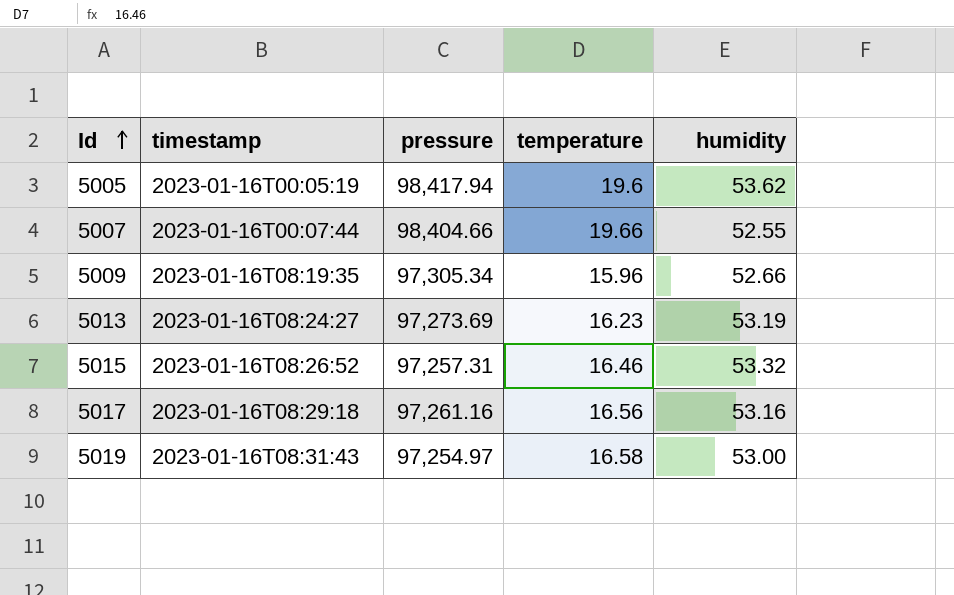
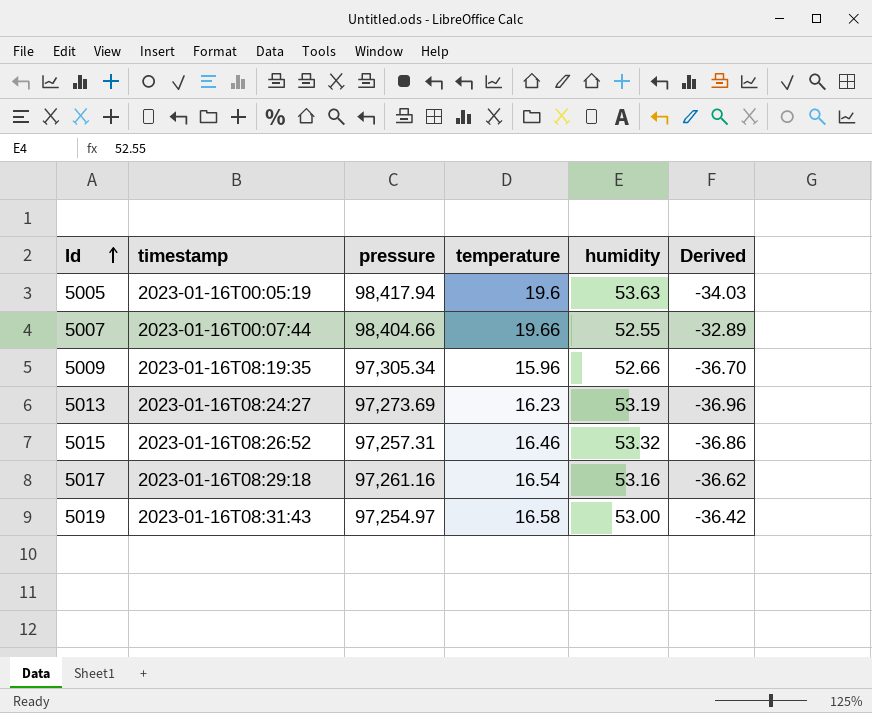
column Derived | formula: none -> [temperature] - [humidity]
5005 | humidity: 53.62 -> 53.63
5017 | temperature: 16.56 -> 16.54

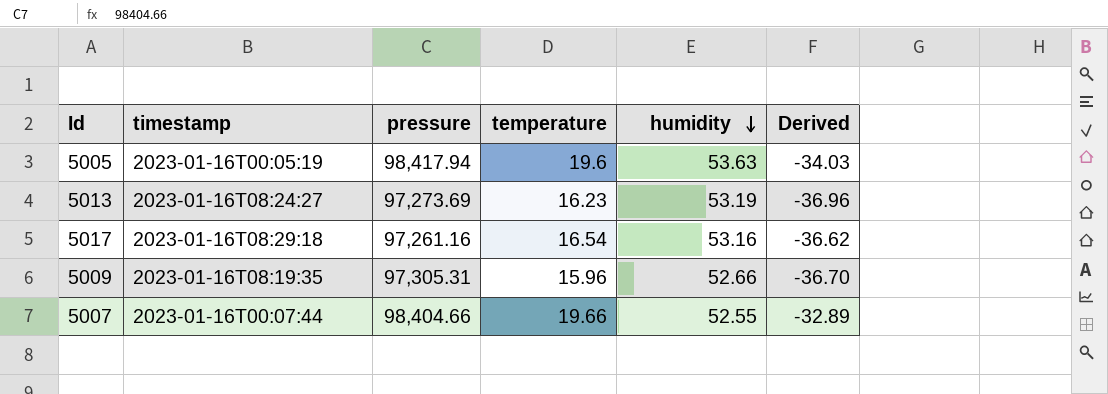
row order: Id ascending -> humidity descending
row 5015: 2023-01-16T08:26:52 | 97,257.31 | 16.46 | 53.32 | -36.86 -> none
row 5019: 2023-01-16T08:31:43 | 97,254.97 | 16.58 | 53.00 | -36.42 -> none
5009 | pressure: 97,305.34 -> 97,305.31

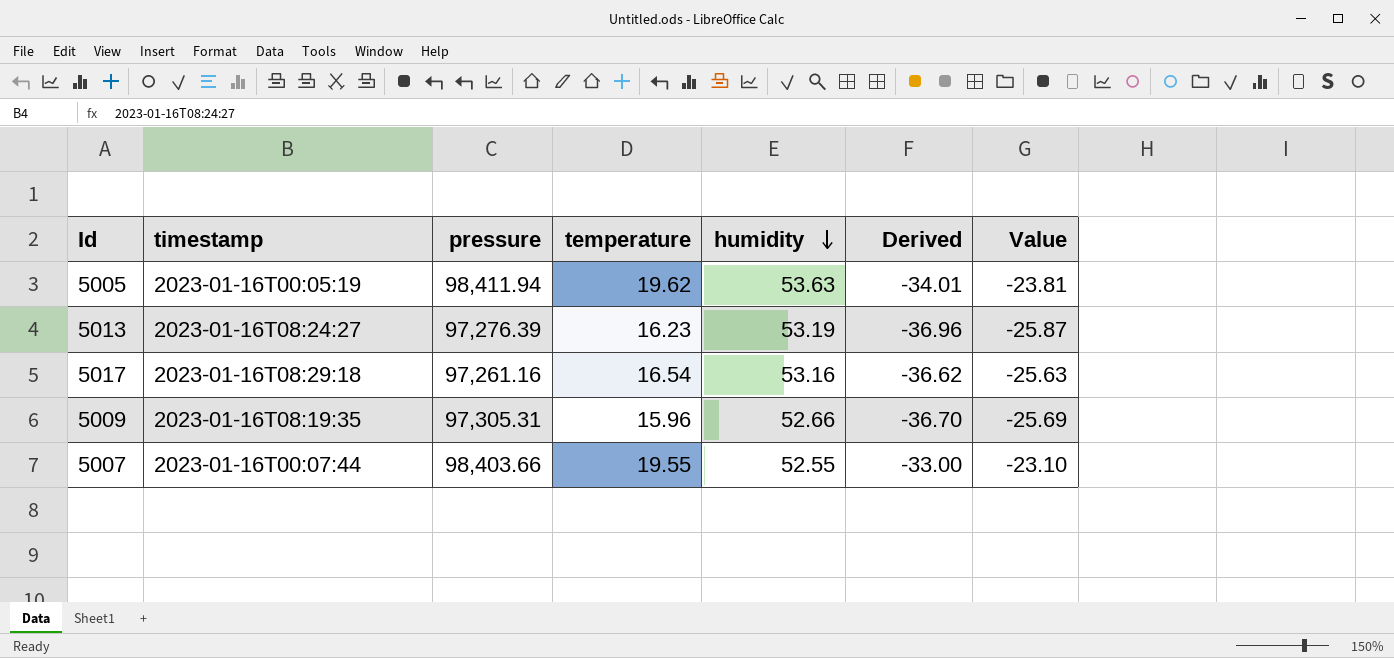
column Value | formula: none -> [Derived] * 0.7
5005 | pressure: 98,417.94 -> 98,411.94
5005 | temperature: 19.6 -> 19.62
5005 | Derived: -34.03 -> -34.01
5013 | pressure: 97,273.69 -> 97,276.39
5007 | pressure: 98,404.66 -> 98,403.66
5007 | temperature: 19.66 -> 19.55
5007 | Derived: -32.89 -> -33.00

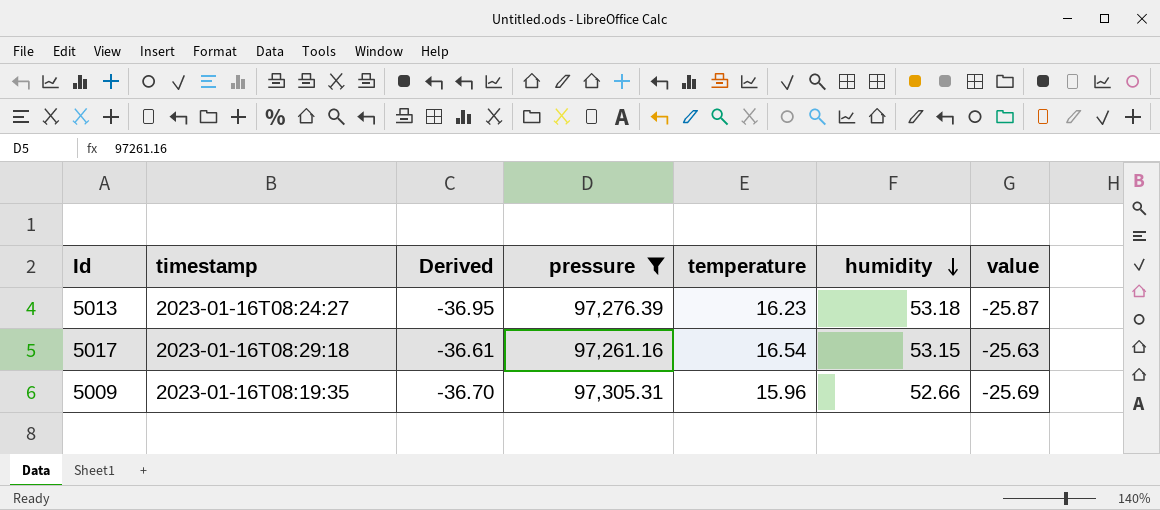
filter: none -> pressure <= 97,305.31
column Derived | position: 6 -> 3
column name: Value -> value
5013 | Derived: -36.96 -> -36.95
5013 | humidity: 53.19 -> 53.18
5017 | Derived: -36.62 -> -36.61
5017 | humidity: 53.16 -> 53.15

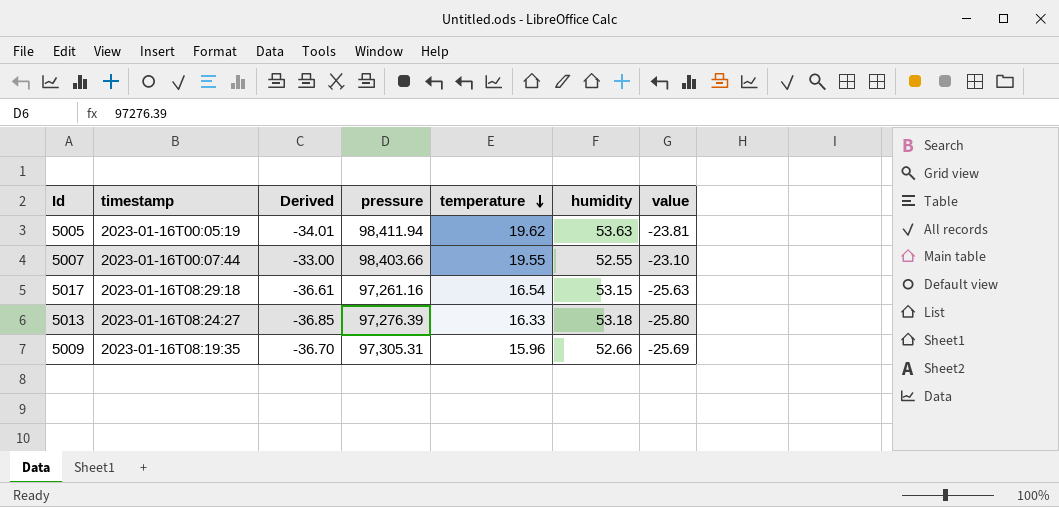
filter: pressure <= 97,305.31 -> none
row order: humidity descending -> temperature descending
5013 | Derived: -36.95 -> -36.85
5013 | temperature: 16.23 -> 16.33
5013 | value: -25.87 -> -25.80

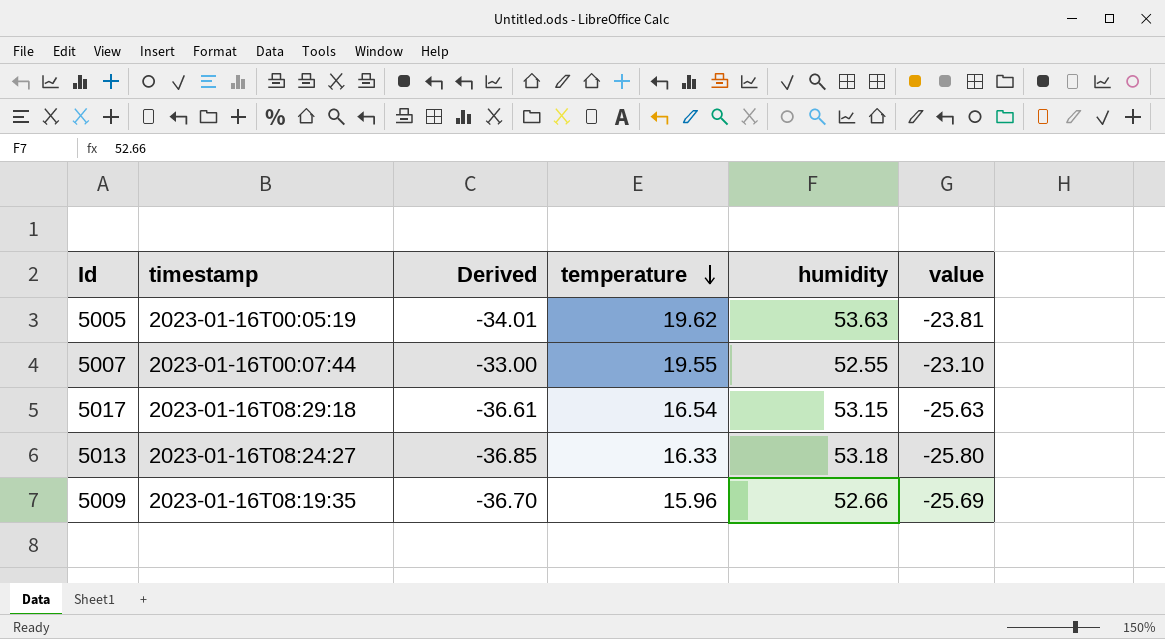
column pressure | position: 4 -> none

